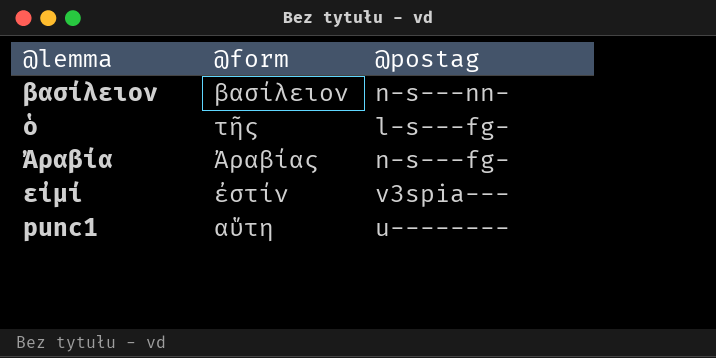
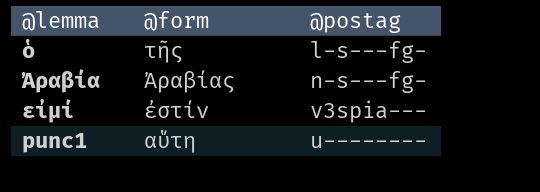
row βασίλειον: βασίλειον | n-s---nn- -> none

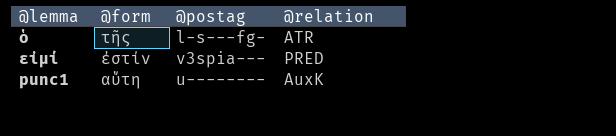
column @relation | position: none -> 4
row Ἀραβία: Ἀραβίας | n-s---fg- -> none

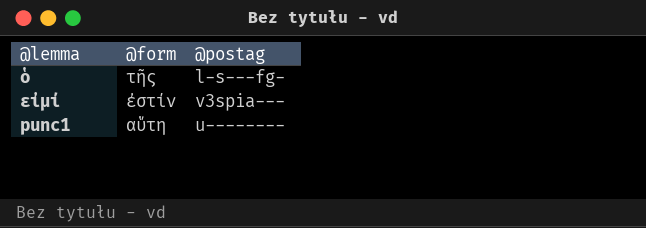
column @relation | position: 4 -> none

